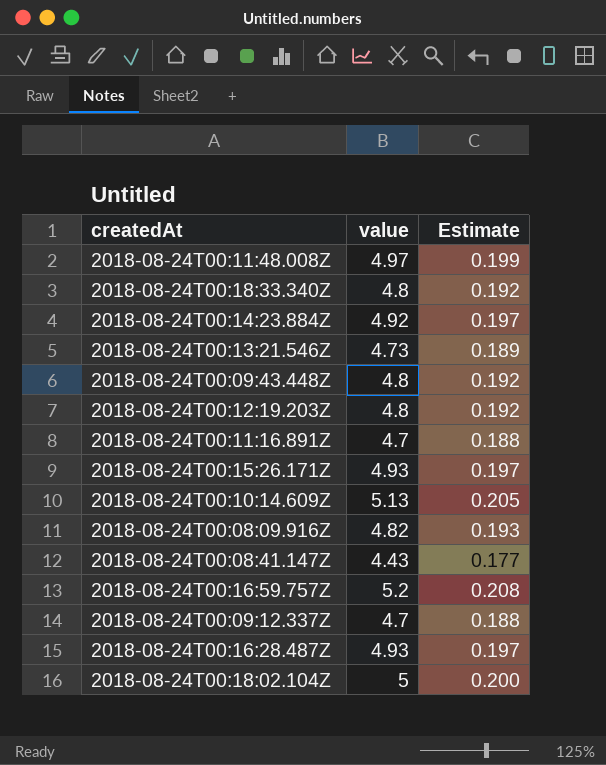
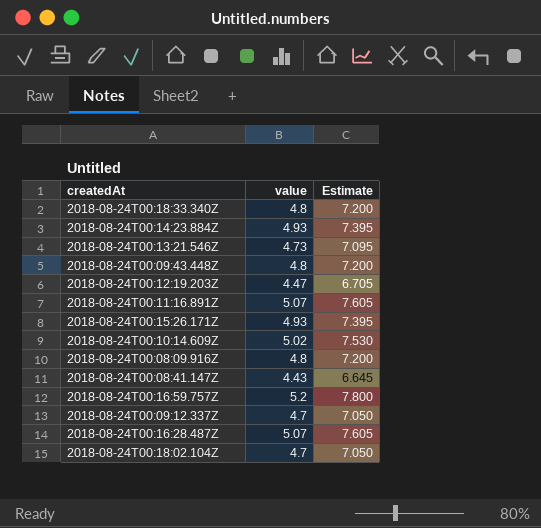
column Estimate | formula: [value] * 0.04 -> [value] * 1.5
row 2018-08-24T00:11:48.008Z: 4.97 | 0.199 -> none
2018-08-24T00:14:23.884Z | value: 4.92 -> 4.93
2018-08-24T00:12:19.203Z | value: 4.8 -> 4.47
2018-08-24T00:11:16.891Z | value: 4.7 -> 5.07
2018-08-24T00:10:14.609Z | value: 5.13 -> 5.02
2018-08-24T00:08:09.916Z | value: 4.82 -> 4.8
2018-08-24T00:16:28.487Z | value: 4.93 -> 5.07
2018-08-24T00:18:02.104Z | value: 5 -> 4.7

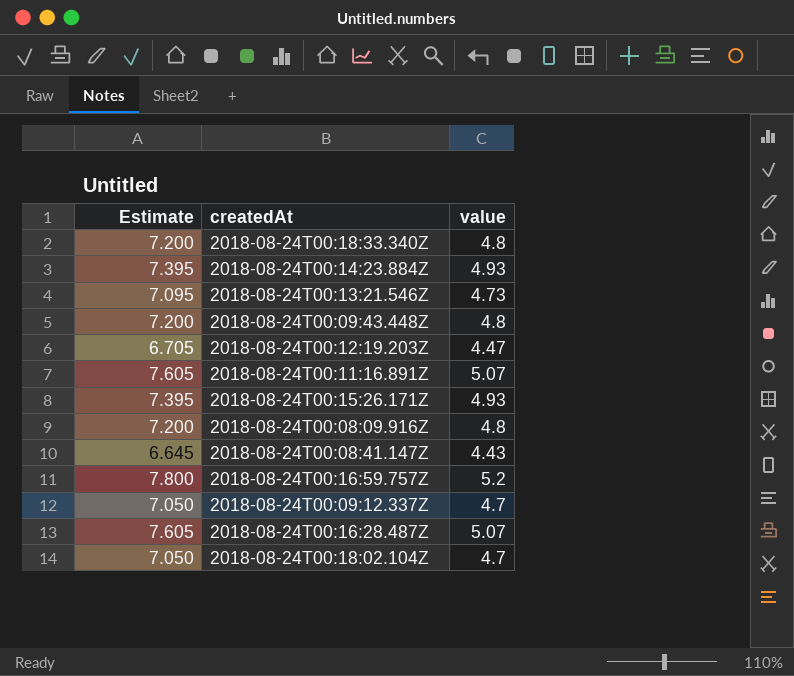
column Estimate | position: 3 -> 1
row 2018-08-24T00:10:14.609Z: 5.02 | 7.530 -> none

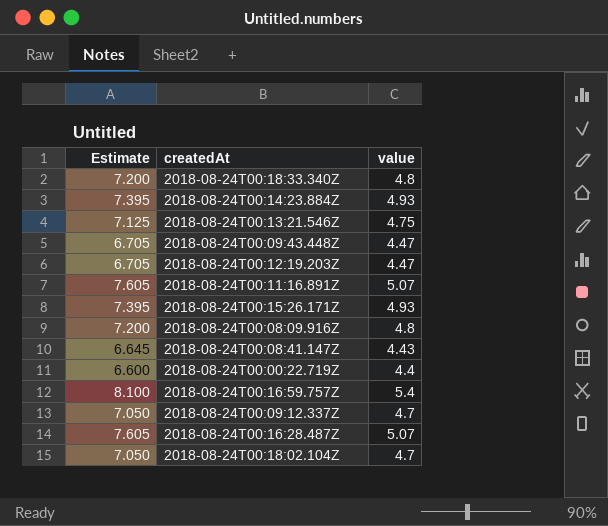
2018-08-24T00:13:21.546Z | Estimate: 7.095 -> 7.125
2018-08-24T00:13:21.546Z | value: 4.73 -> 4.75
2018-08-24T00:09:43.448Z | Estimate: 7.200 -> 6.705
2018-08-24T00:09:43.448Z | value: 4.8 -> 4.47
row 2018-08-24T00:00:22.719Z: none -> 6.600 | 4.4
2018-08-24T00:16:59.757Z | Estimate: 7.800 -> 8.100
2018-08-24T00:16:59.757Z | value: 5.2 -> 5.4

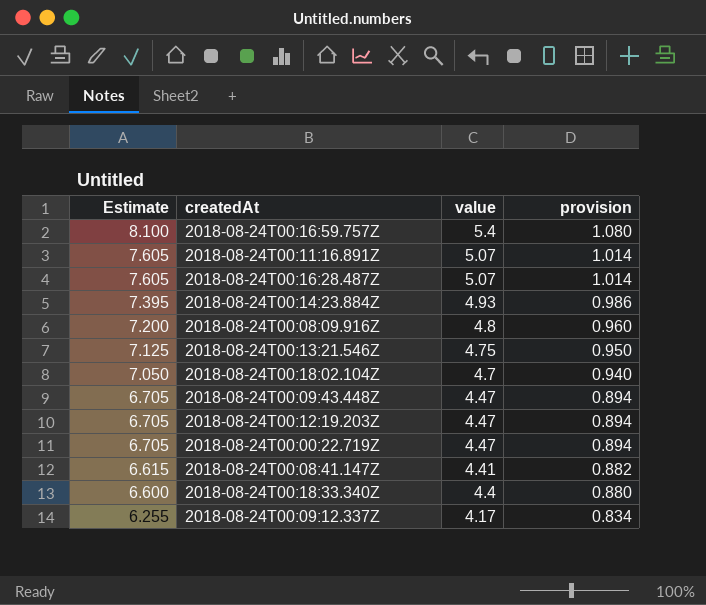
row order: none -> Estimate descending
column provision | formula: none -> [value] * 0.2
row 2018-08-24T00:15:26.171Z: 7.395 | 4.93 -> none
2018-08-24T00:00:22.719Z | Estimate: 6.600 -> 6.705
2018-08-24T00:00:22.719Z | value: 4.4 -> 4.47
2018-08-24T00:08:41.147Z | Estimate: 6.645 -> 6.615
2018-08-24T00:08:41.147Z | value: 4.43 -> 4.41
2018-08-24T00:18:33.340Z | Estimate: 7.200 -> 6.600
2018-08-24T00:18:33.340Z | value: 4.8 -> 4.4
2018-08-24T00:09:12.337Z | Estimate: 7.050 -> 6.255
2018-08-24T00:09:12.337Z | value: 4.7 -> 4.17

